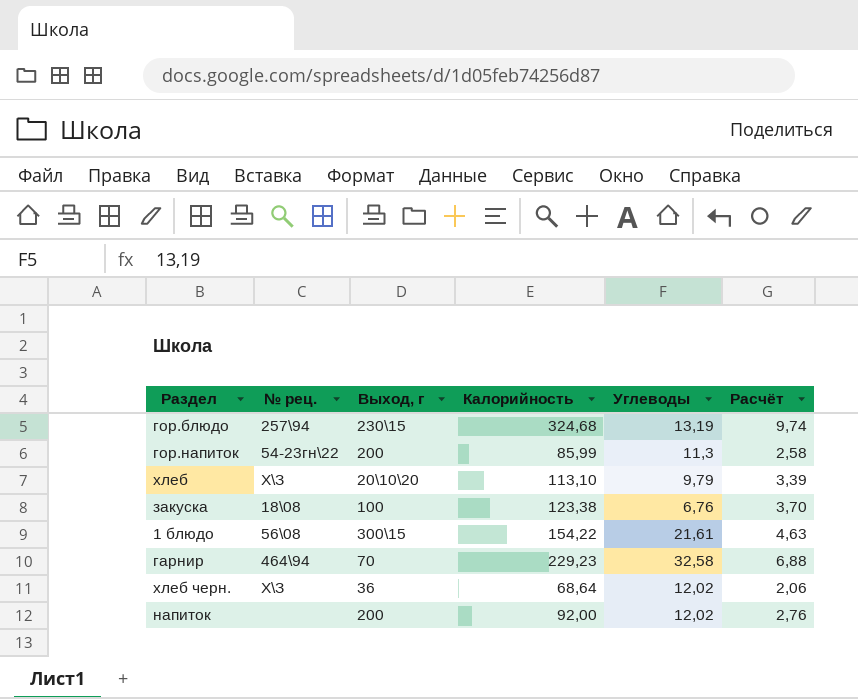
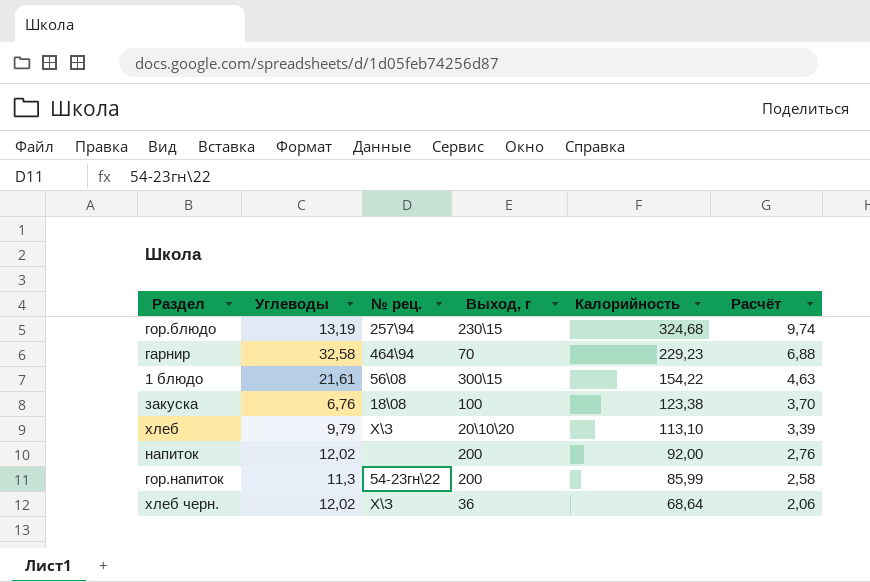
row order: none -> Калорийность descending
column Углеводы | position: 5 -> 2

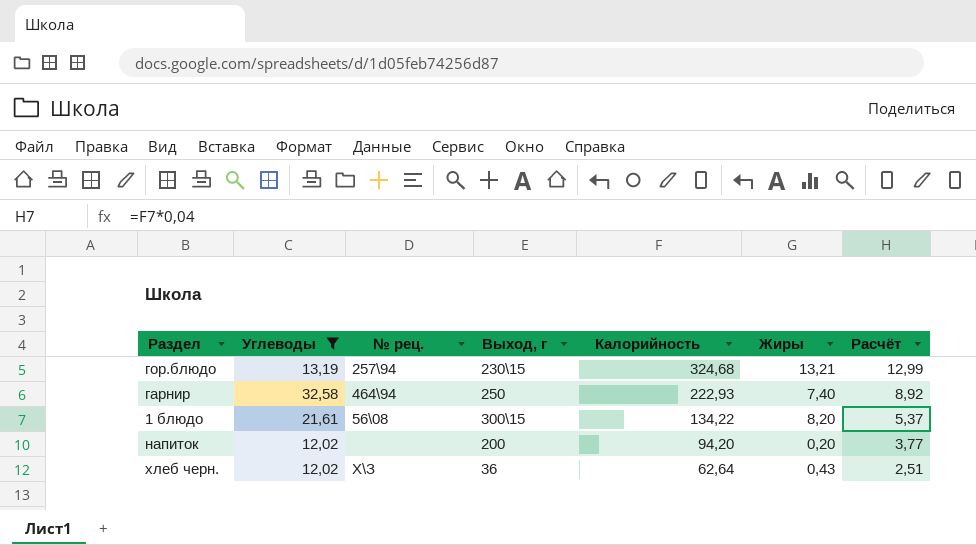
filter: none -> Углеводы >= 12,02
column Жиры | position: none -> 6
column Расчёт | formula: [Калорийность] * 0,03 -> [Калорийность] * 0,04
гарнир | Выход, г: 70 -> 250
гарнир | Калорийность: 229,23 -> 222,93
1 блюдо | Калорийность: 154,22 -> 134,22
напиток | Калорийность: 92,00 -> 94,20
хлеб черн. | Калорийность: 68,64 -> 62,64

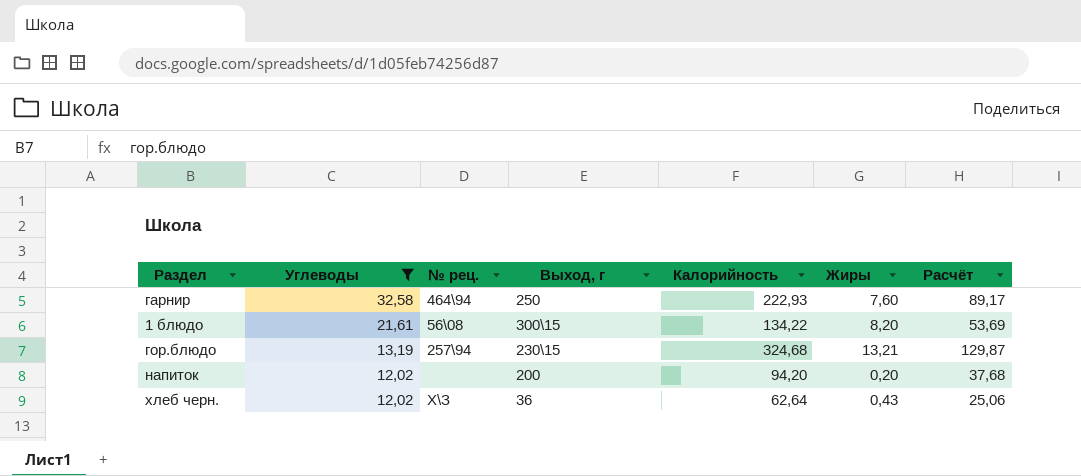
row order: Калорийность descending -> Углеводы descending
column Расчёт | formula: [Калорийность] * 0,04 -> [Калорийность] * 0,4
гарнир | Жиры: 7,40 -> 7,60

